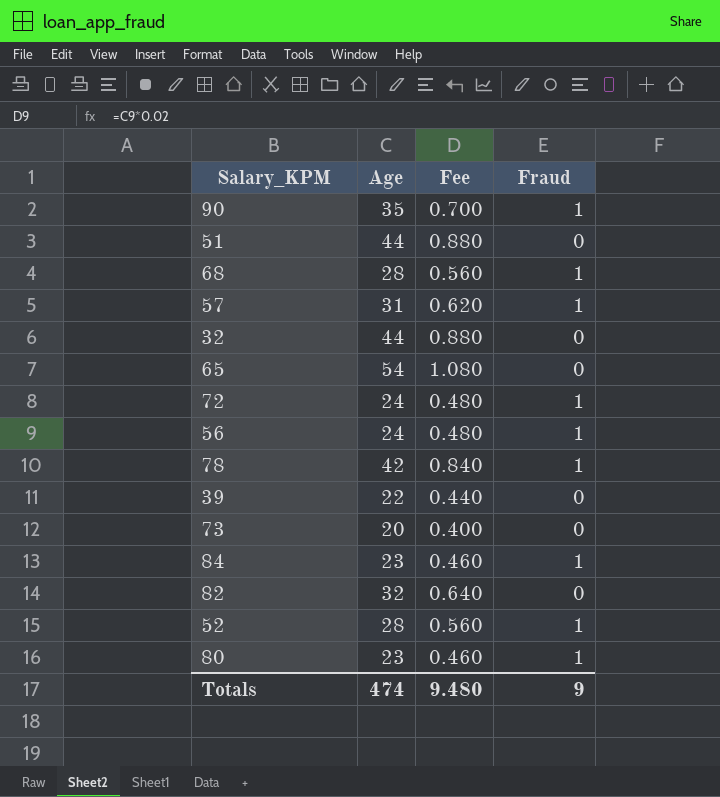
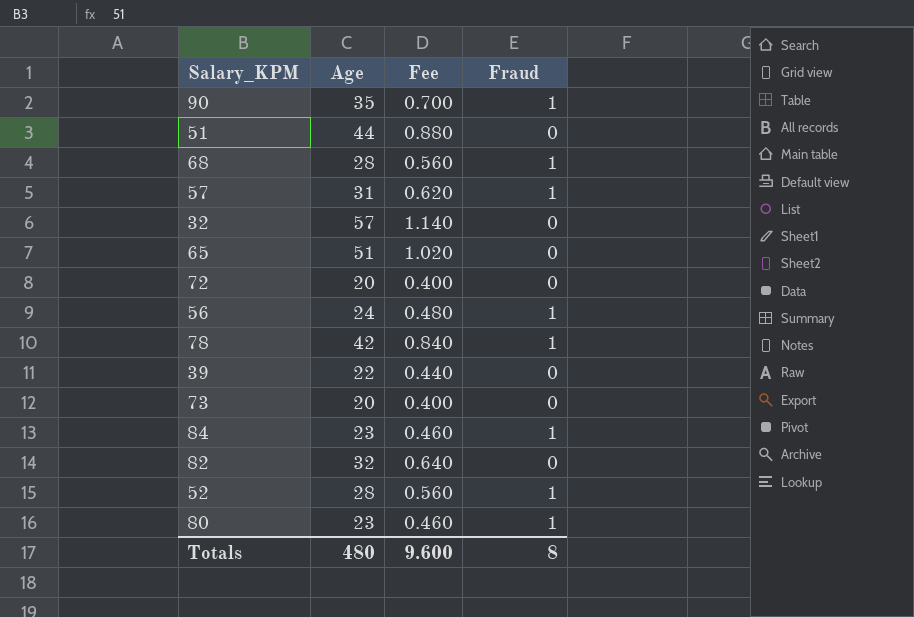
32 | Age: 44 -> 57
32 | Fee: 0.880 -> 1.140
65 | Age: 54 -> 51
65 | Fee: 1.080 -> 1.020
72 | Age: 24 -> 20
72 | Fee: 0.480 -> 0.400
72 | Fraud: 1 -> 0
Totals | Age: 474 -> 480
Totals | Fee: 9.480 -> 9.600
Totals | Fraud: 9 -> 8

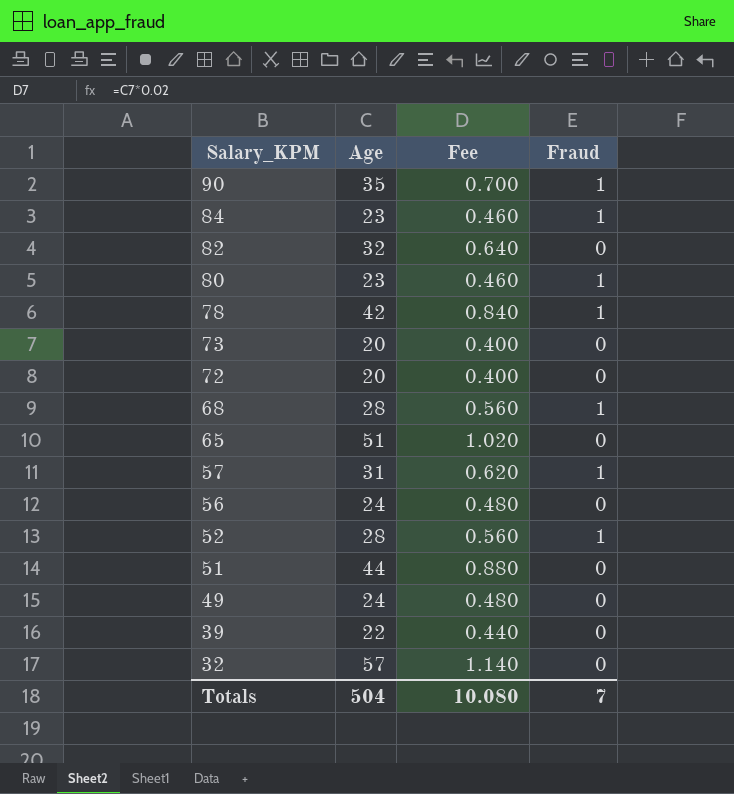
row order: none -> Salary_KPM descending
56 | Fraud: 1 -> 0
row 49: none -> 24 | 0.480 | 0
Totals | Age: 480 -> 504
Totals | Fee: 9.600 -> 10.080
Totals | Fraud: 8 -> 7

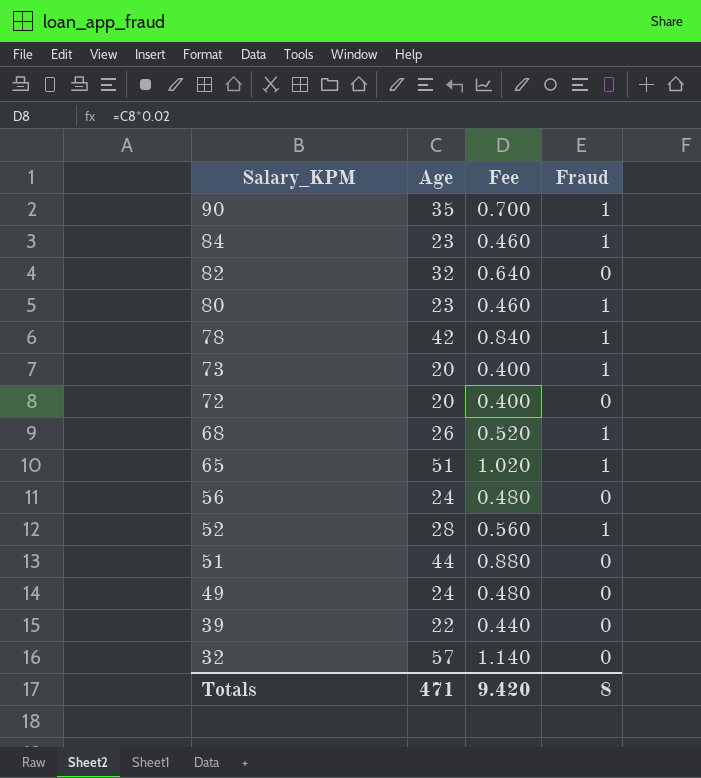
row 57: 31 | 0.620 | 1 -> none
73 | Fraud: 0 -> 1
68 | Age: 28 -> 26
68 | Fee: 0.560 -> 0.520
65 | Fraud: 0 -> 1
Totals | Age: 504 -> 471
Totals | Fee: 10.080 -> 9.420
Totals | Fraud: 7 -> 8

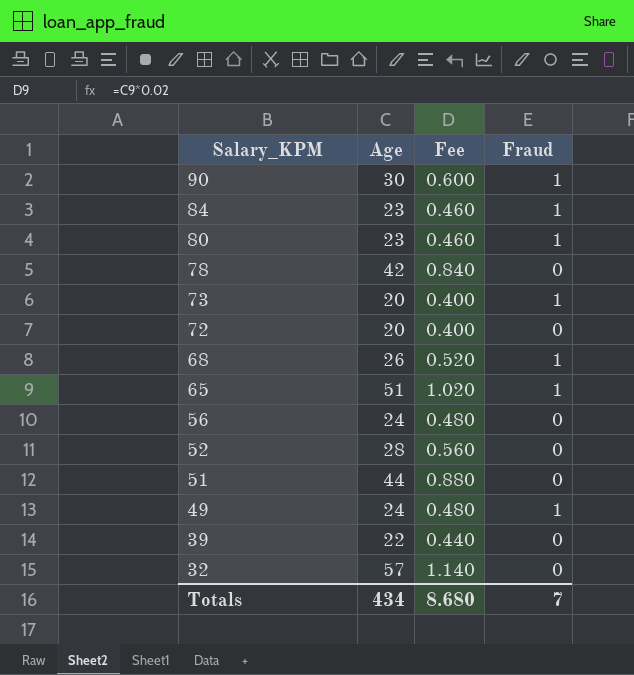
row 82: 32 | 0.640 | 0 -> none
90 | Age: 35 -> 30
90 | Fee: 0.700 -> 0.600
78 | Fraud: 1 -> 0
52 | Fraud: 1 -> 0
49 | Fraud: 0 -> 1
Totals | Age: 471 -> 434
Totals | Fee: 9.420 -> 8.680
Totals | Fraud: 8 -> 7

